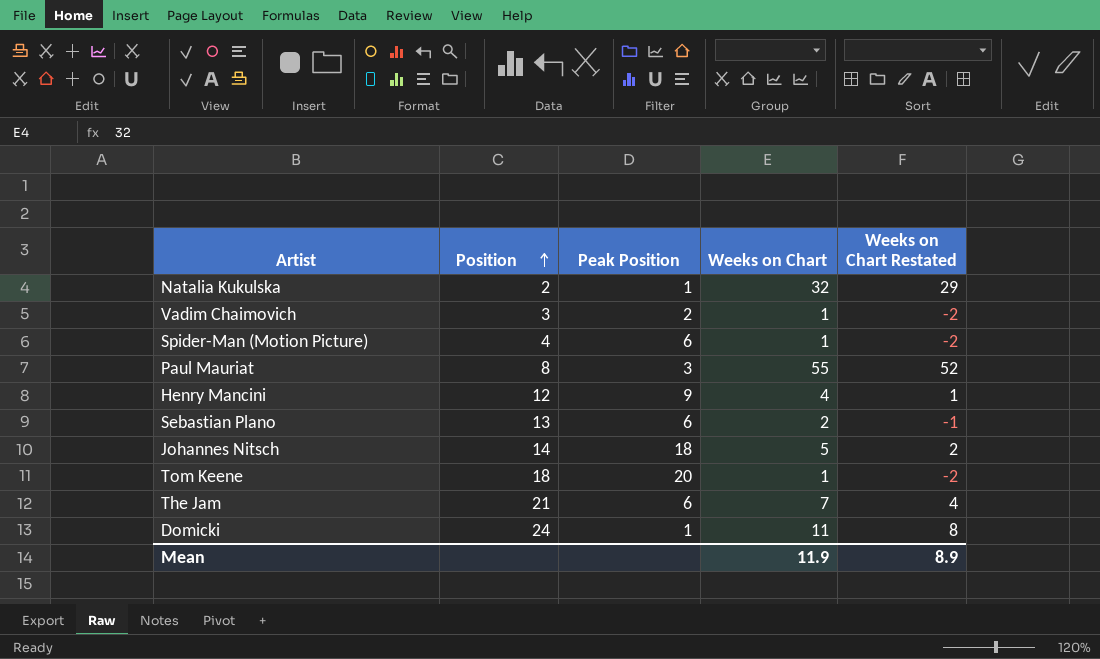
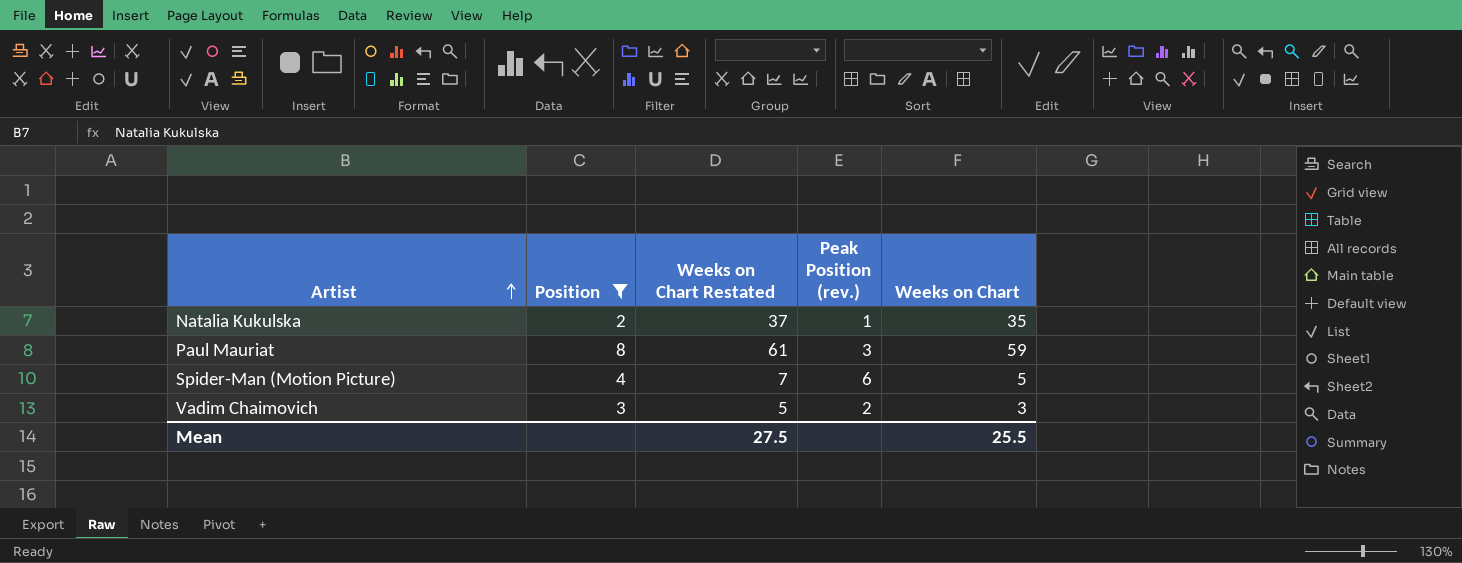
filter: none -> Position <= 8
row order: Position ascending -> Artist ascending
column Weeks on Chart Restated | formula: [Weeks on Chart] - 3 -> [Weeks on Chart] + 2
column Weeks on Chart Restated | position: 5 -> 3
column name: Peak Position -> Peak Position (rev.)
Natalia Kukulska | Weeks on Chart: 32 -> 35
Paul Mauriat | Weeks on Chart: 55 -> 59
Spider-Man (Motion Picture) | Weeks on Chart: 1 -> 5
Vadim Chaimovich | Weeks on Chart: 1 -> 3
Mean | Weeks on Chart Restated: 8.9 -> 27.5
Mean | Weeks on Chart: 11.9 -> 25.5

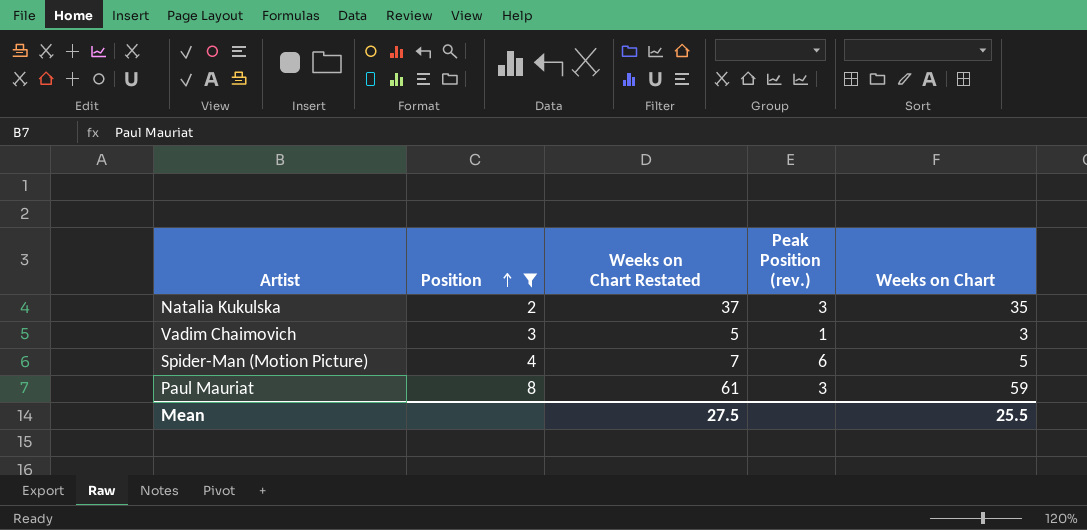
row order: Artist ascending -> Position ascending
Natalia Kukulska | Peak Position (rev.): 1 -> 3
Vadim Chaimovich | Peak Position (rev.): 2 -> 1

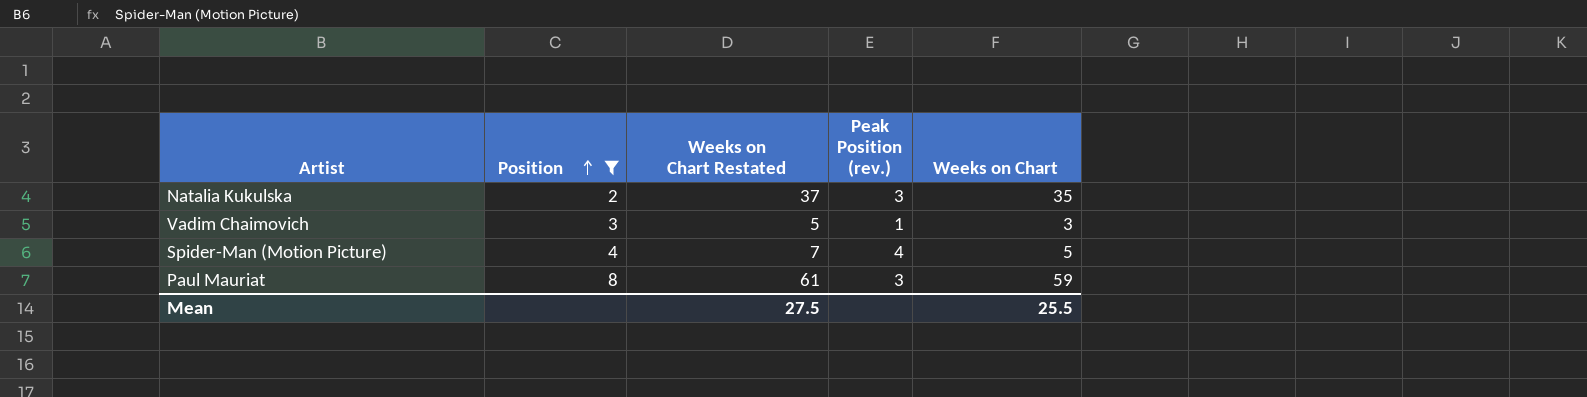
Spider-Man (Motion Picture) | Peak Position (rev.): 6 -> 4

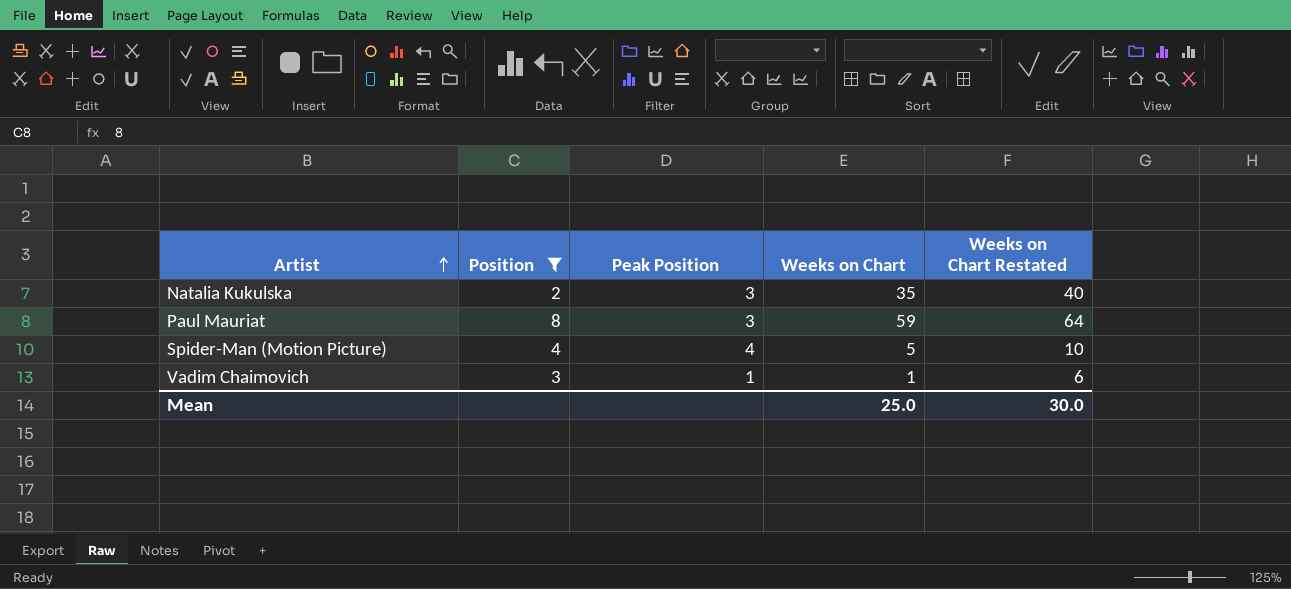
row order: Position ascending -> Artist ascending
column name: Peak Position (rev.) -> Peak Position
column Weeks on Chart Restated | formula: [Weeks on Chart] + 2 -> [Weeks on Chart] + 5
column Weeks on Chart Restated | position: 3 -> 5
Vadim Chaimovich | Weeks on Chart: 3 -> 1
Mean | Weeks on Chart: 25.5 -> 25.0
Mean | Weeks on Chart Restated: 27.5 -> 30.0

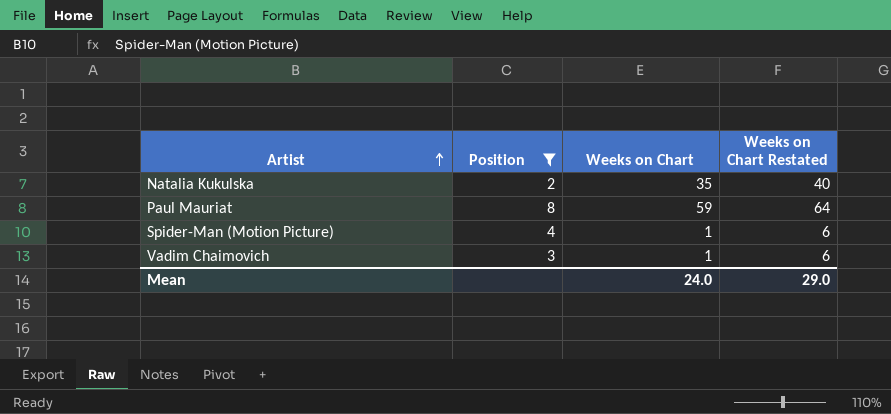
column Peak Position | position: 3 -> none
Spider-Man (Motion Picture) | Weeks on Chart: 5 -> 1
Spider-Man (Motion Picture) | Weeks on Chart Restated: 10 -> 6
Mean | Weeks on Chart: 25.0 -> 24.0
Mean | Weeks on Chart Restated: 30.0 -> 29.0

